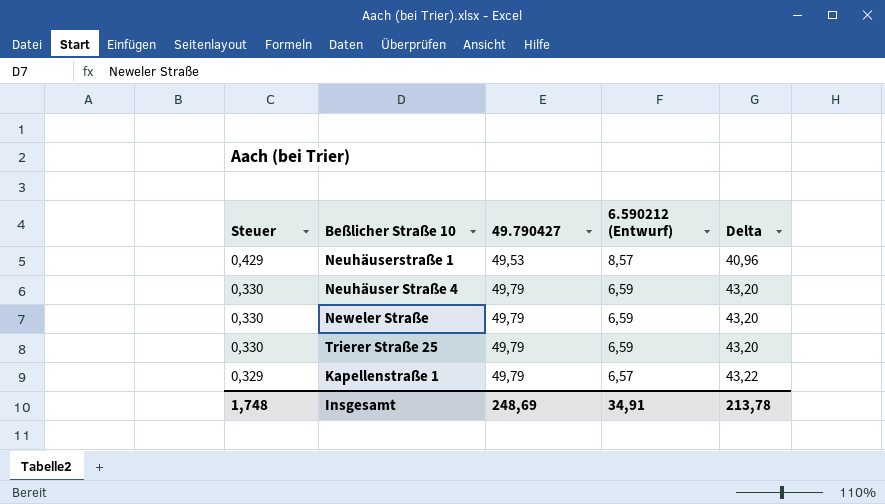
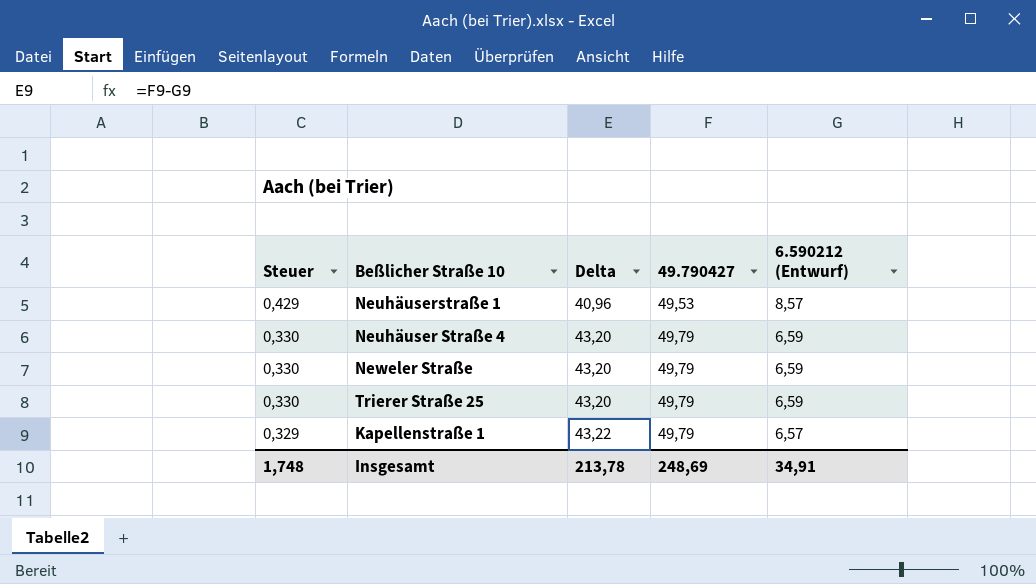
column Delta | position: 5 -> 3

